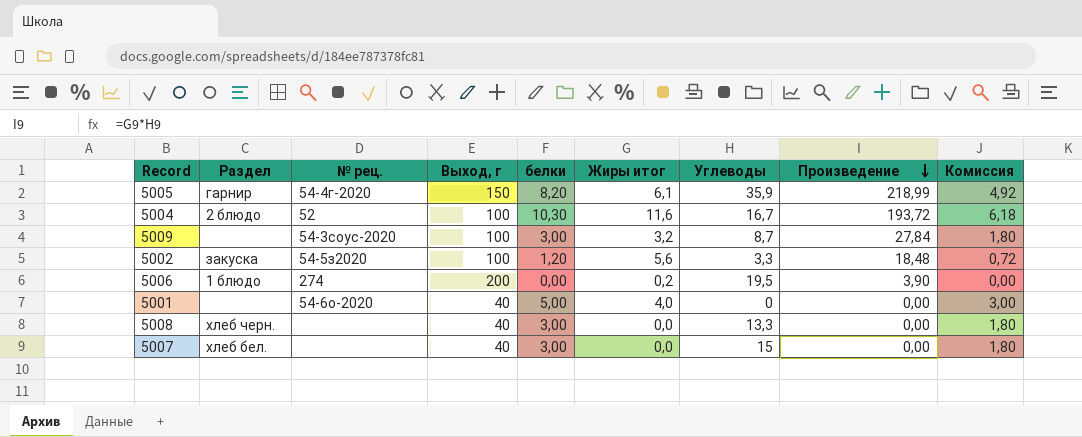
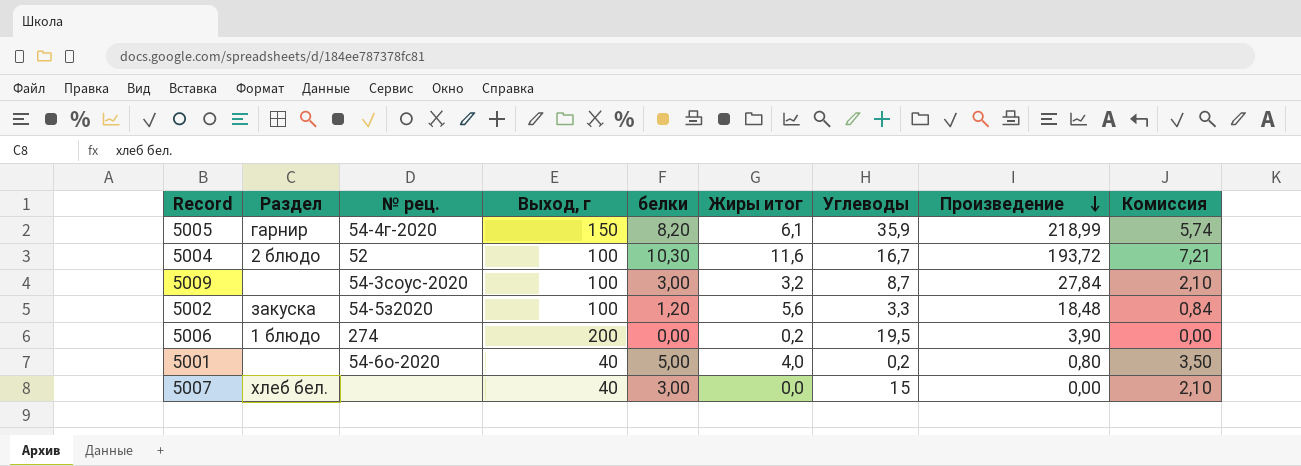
column Комиссия | formula: [белки] * 0,6 -> [белки] * 0,7
row 5008: хлеб черн. | none | 40 | 3,00 | 0,0 | 13,3 | 0,00 | 1,80 -> none
5001 | Углеводы: 0 -> 0,2
5001 | Произведение: 0,00 -> 0,80

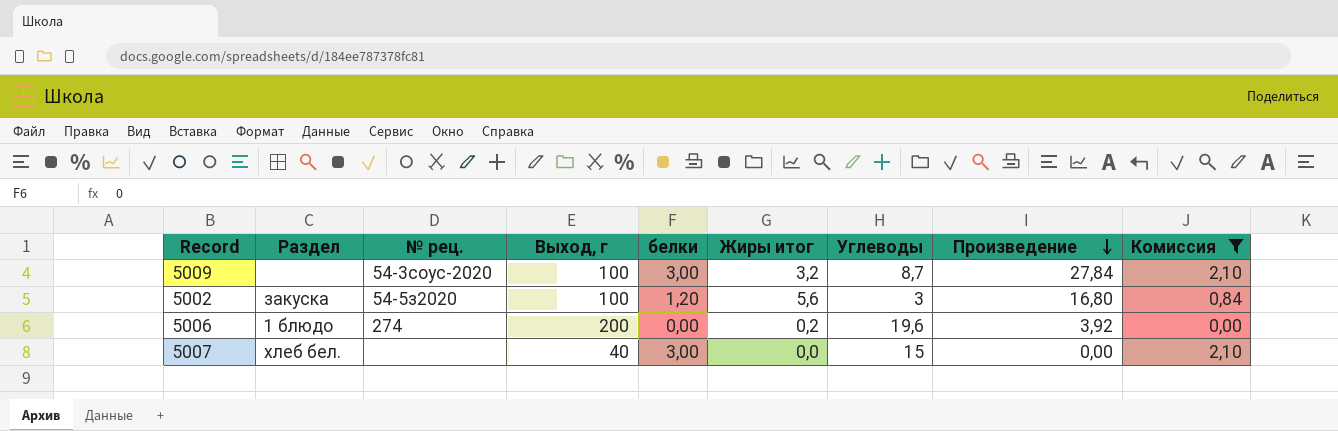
filter: none -> Комиссия <= 2,10
5002 | Углеводы: 3,3 -> 3
5002 | Произведение: 18,48 -> 16,80
5006 | Углеводы: 19,5 -> 19,6
5006 | Произведение: 3,90 -> 3,92

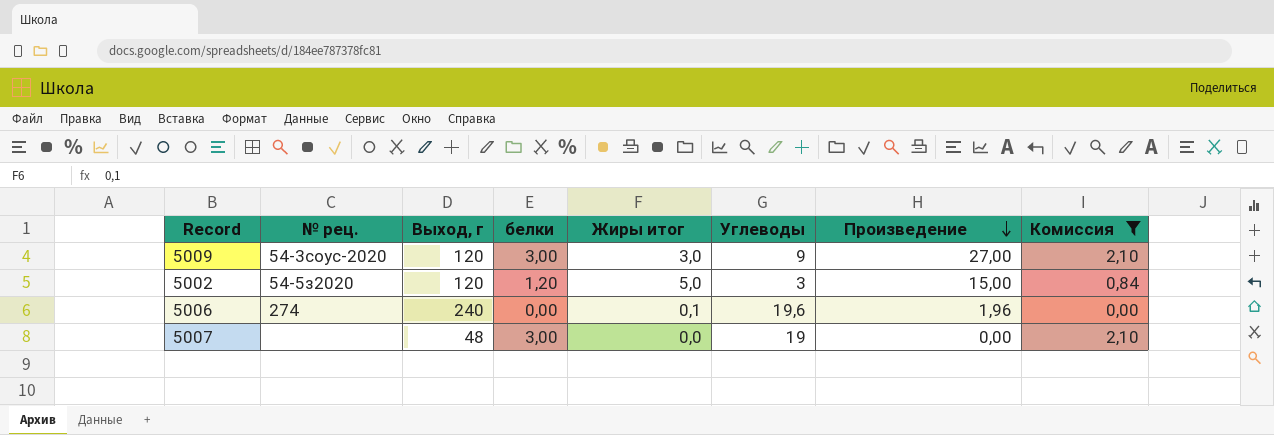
column Раздел | position: 2 -> none
5009 | Выход, г: 100 -> 120
5009 | Жиры итог: 3,2 -> 3,0
5009 | Углеводы: 8,7 -> 9
5009 | Произведение: 27,84 -> 27,00
5002 | Выход, г: 100 -> 120
5002 | Жиры итог: 5,6 -> 5,0
5002 | Произведение: 16,80 -> 15,00
5006 | Выход, г: 200 -> 240
5006 | Жиры итог: 0,2 -> 0,1
5006 | Произведение: 3,92 -> 1,96
5007 | Выход, г: 40 -> 48
5007 | Углеводы: 15 -> 19

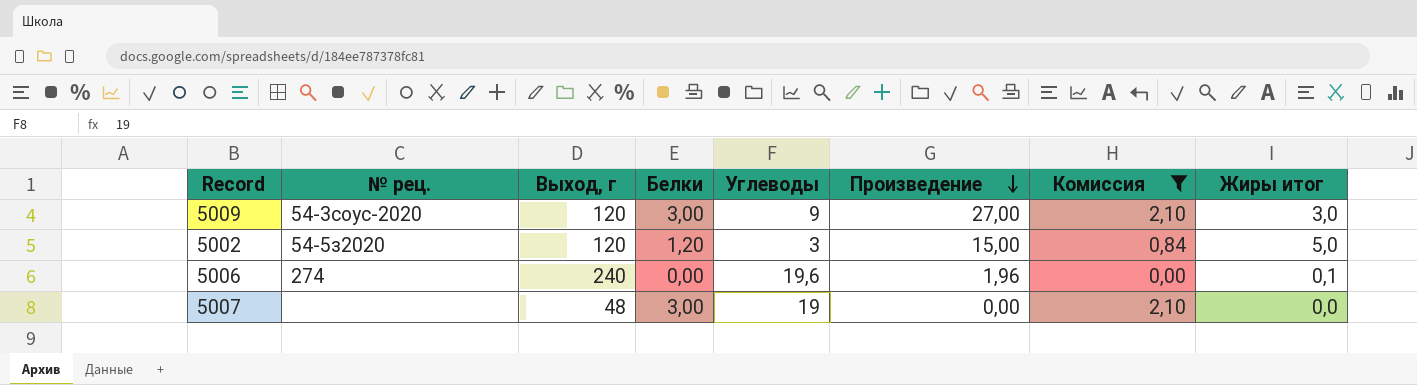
column name: белки -> Белки
column Жиры итог | position: 5 -> 8

